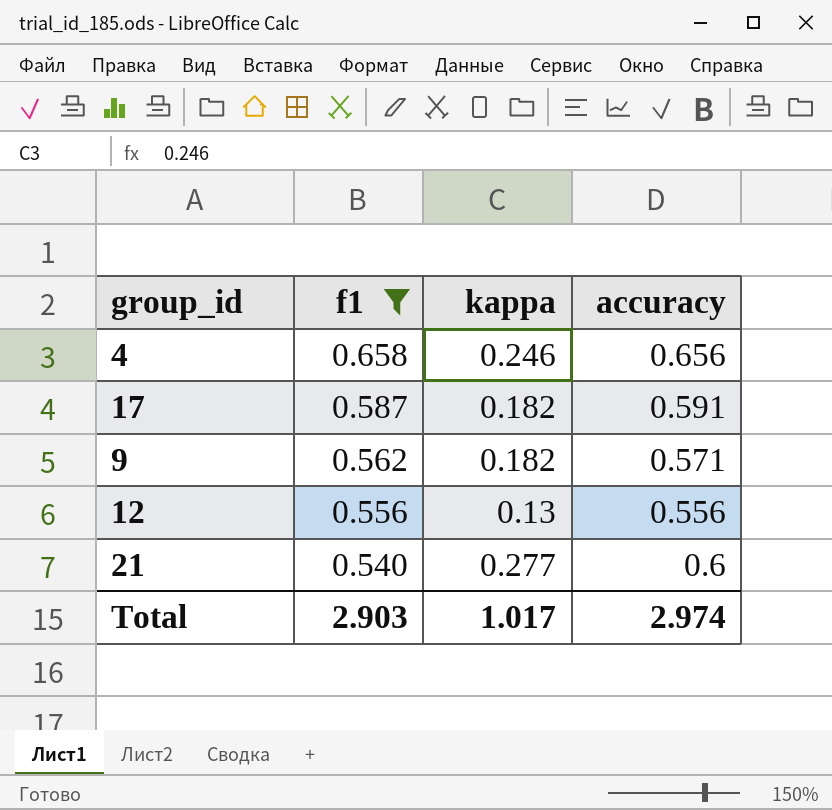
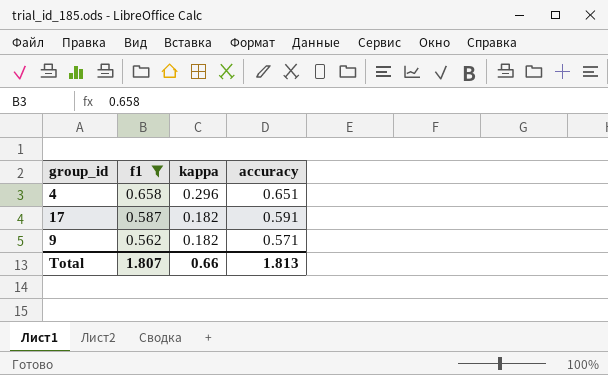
row 12: 0.556 | 0.13 | 0.556 -> none
row 21: 0.540 | 0.277 | 0.6 -> none
4 | kappa: 0.246 -> 0.296
4 | accuracy: 0.656 -> 0.651
Total | f1: 2.903 -> 1.807
Total | kappa: 1.017 -> 0.66
Total | accuracy: 2.974 -> 1.813

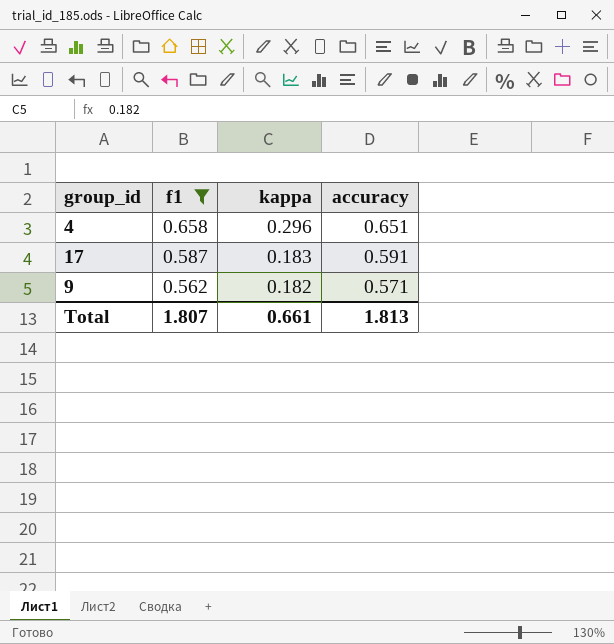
17 | kappa: 0.182 -> 0.183
Total | kappa: 0.66 -> 0.661

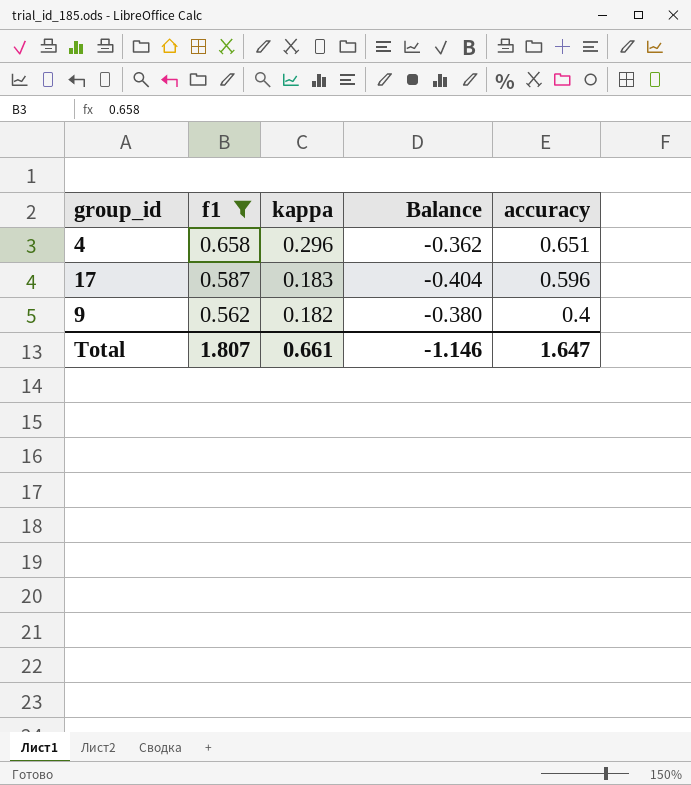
column Balance | formula: none -> [kappa] - [f1]
17 | accuracy: 0.591 -> 0.596
9 | accuracy: 0.571 -> 0.4
Total | accuracy: 1.813 -> 1.647

